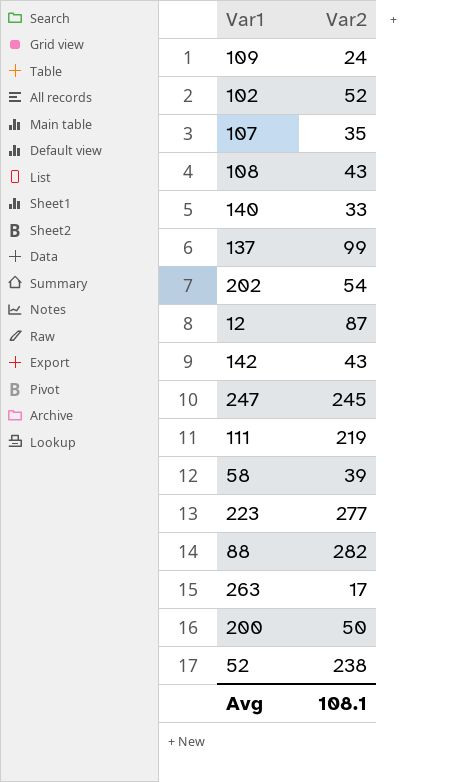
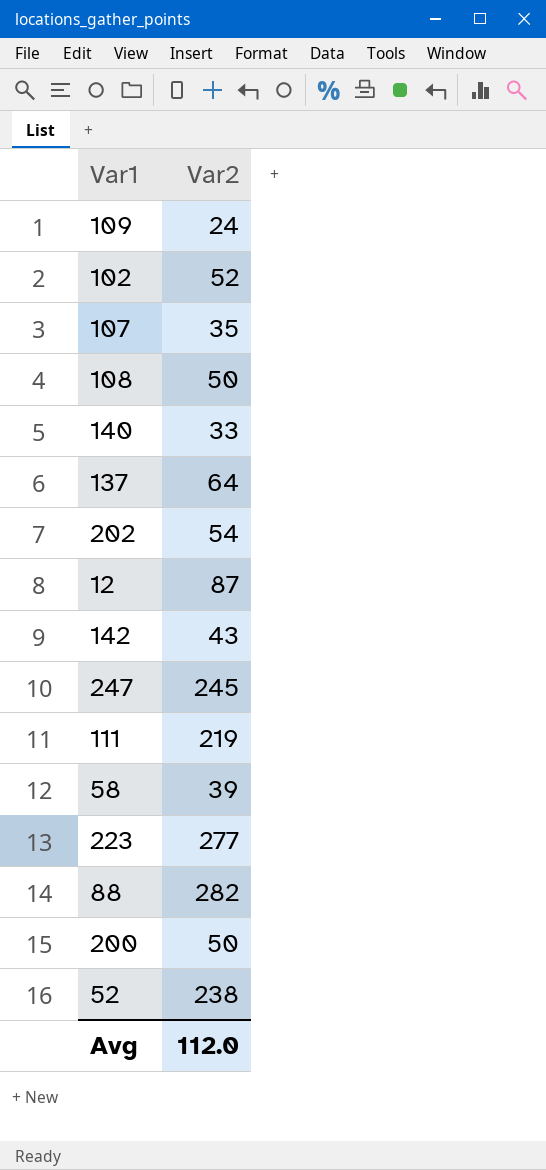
row 263: 17 -> none
108 | Var2: 43 -> 50
137 | Var2: 99 -> 64
Avg | Var2: 108.1 -> 112.0

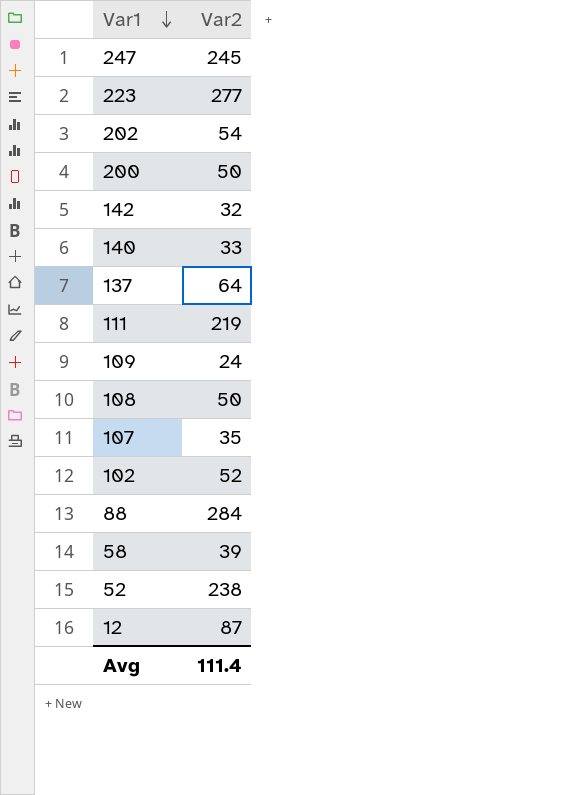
row order: none -> Var1 descending
142 | Var2: 43 -> 32
88 | Var2: 282 -> 284
Avg | Var2: 112.0 -> 111.4

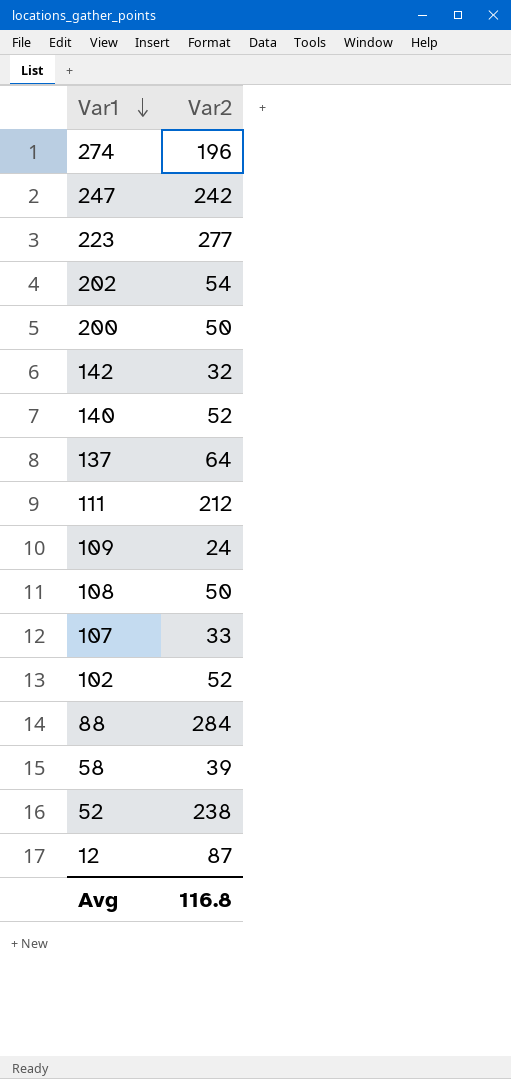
row 274: none -> 196
247 | Var2: 245 -> 242
140 | Var2: 33 -> 52
111 | Var2: 219 -> 212
107 | Var2: 35 -> 33
Avg | Var2: 111.4 -> 116.8

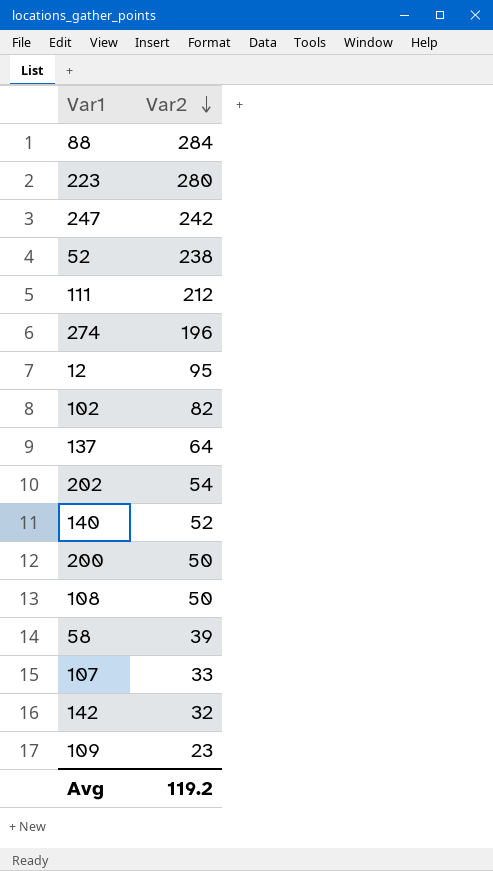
row order: Var1 descending -> Var2 descending
223 | Var2: 277 -> 280
12 | Var2: 87 -> 95
102 | Var2: 52 -> 82
109 | Var2: 24 -> 23
Avg | Var2: 116.8 -> 119.2

